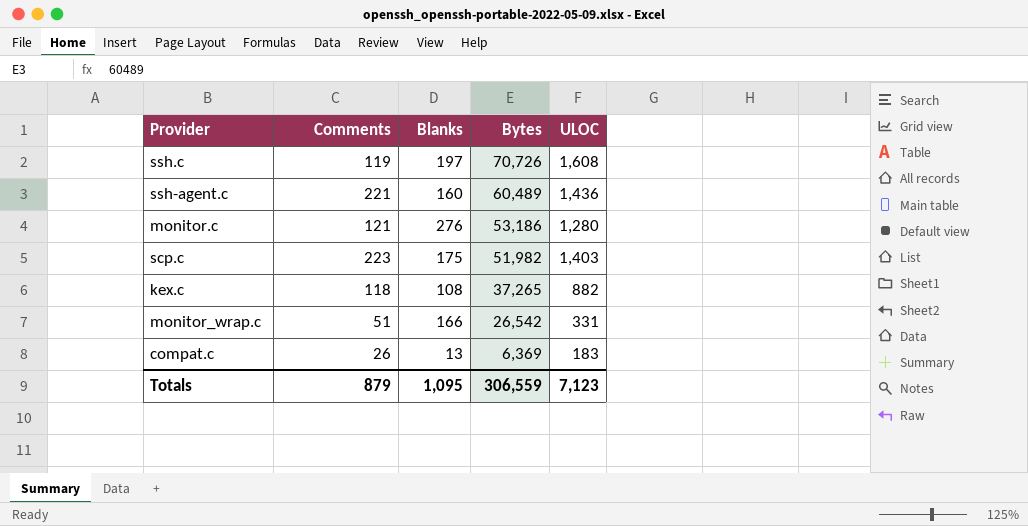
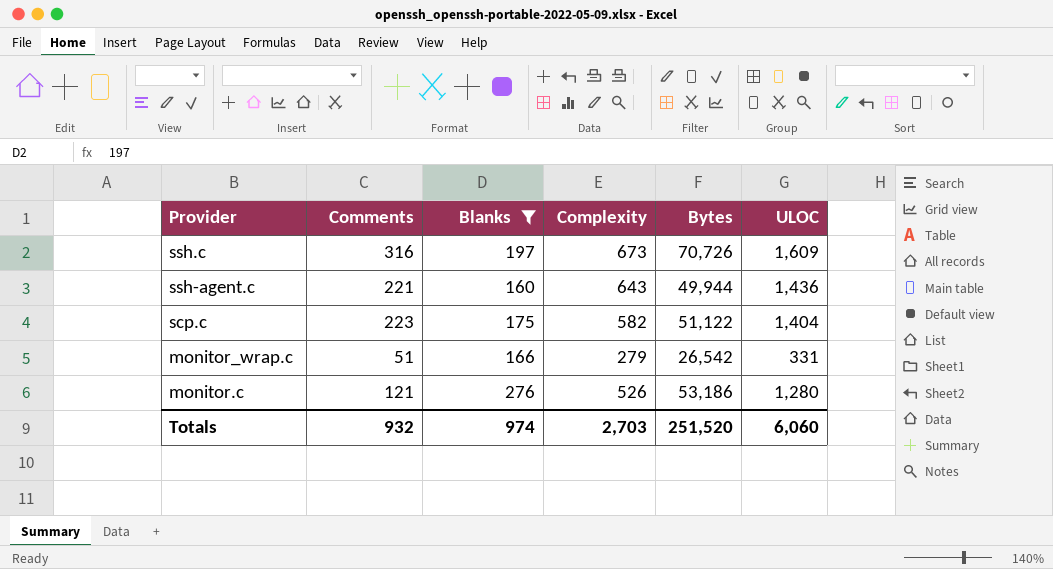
filter: none -> Blanks >= 160
row order: Bytes descending -> Provider descending
column Complexity | position: none -> 4
ssh.c | Comments: 119 -> 316
ssh.c | ULOC: 1,608 -> 1,609
ssh-agent.c | Bytes: 60,489 -> 49,944
scp.c | Bytes: 51,982 -> 51,122
scp.c | ULOC: 1,403 -> 1,404
Totals | Comments: 879 -> 932
Totals | Blanks: 1,095 -> 974
Totals | Bytes: 306,559 -> 251,520
Totals | ULOC: 7,123 -> 6,060

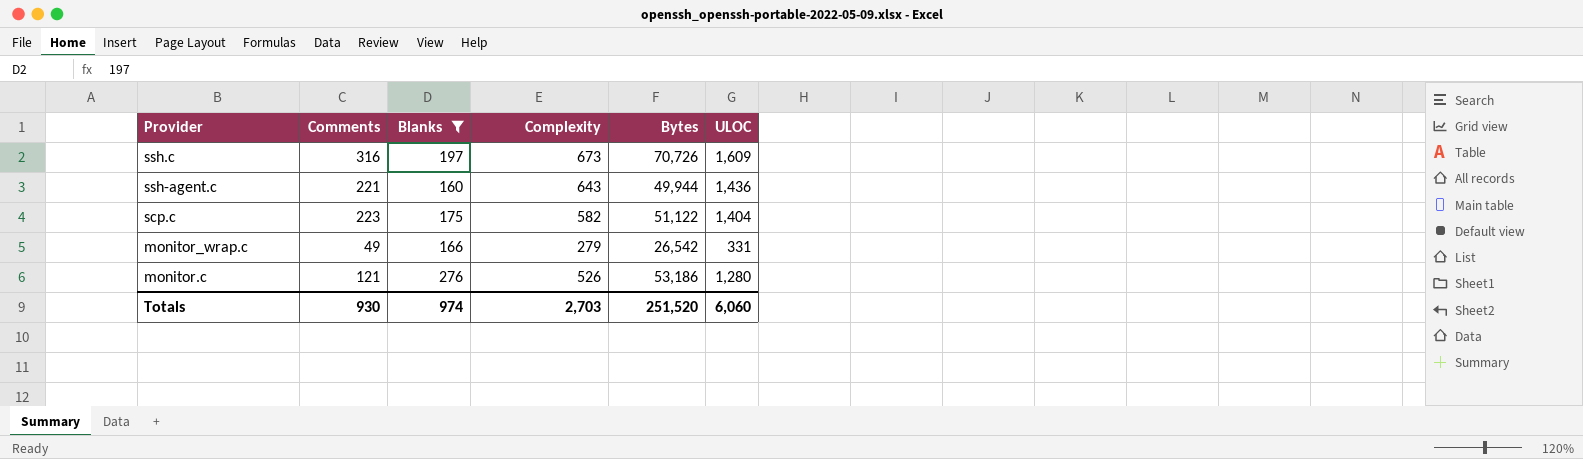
monitor_wrap.c | Comments: 51 -> 49
Totals | Comments: 932 -> 930

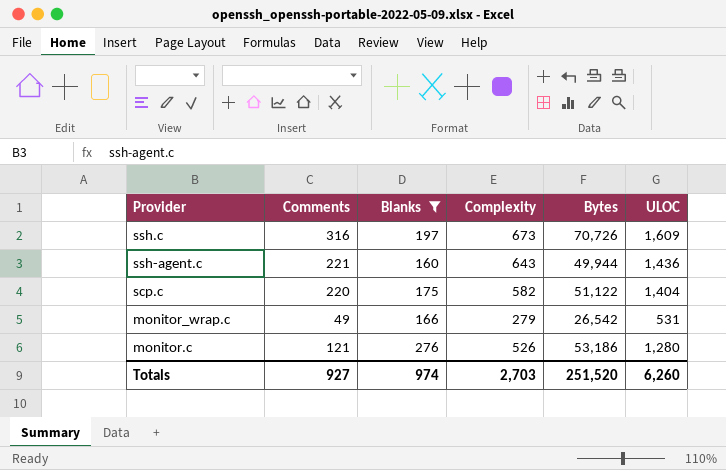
scp.c | Comments: 223 -> 220
monitor_wrap.c | ULOC: 331 -> 531
Totals | Comments: 930 -> 927
Totals | ULOC: 6,060 -> 6,260

